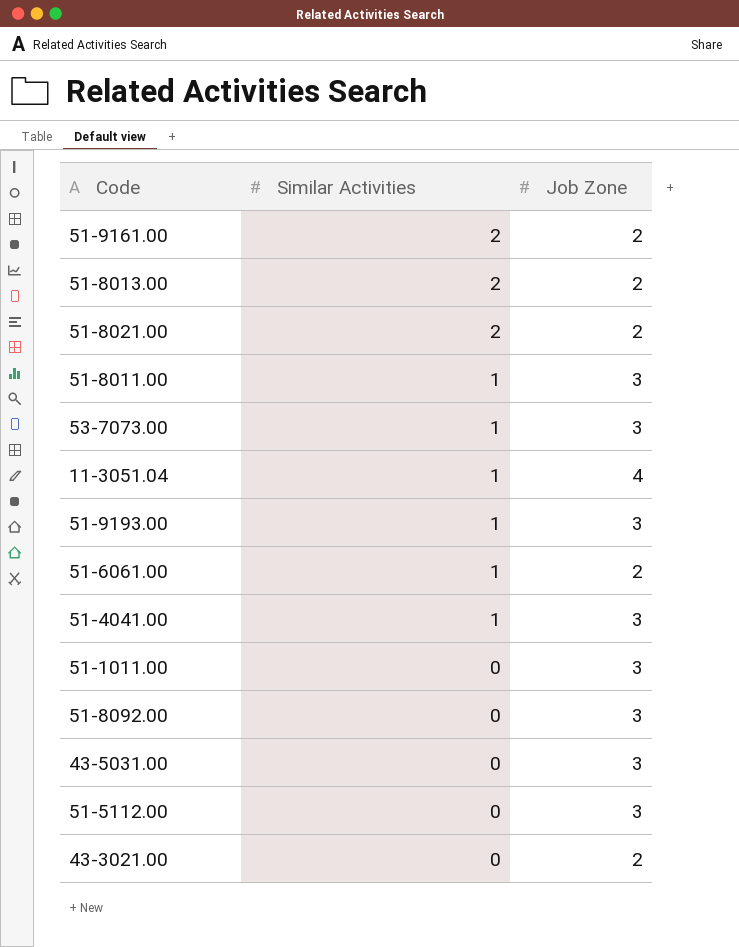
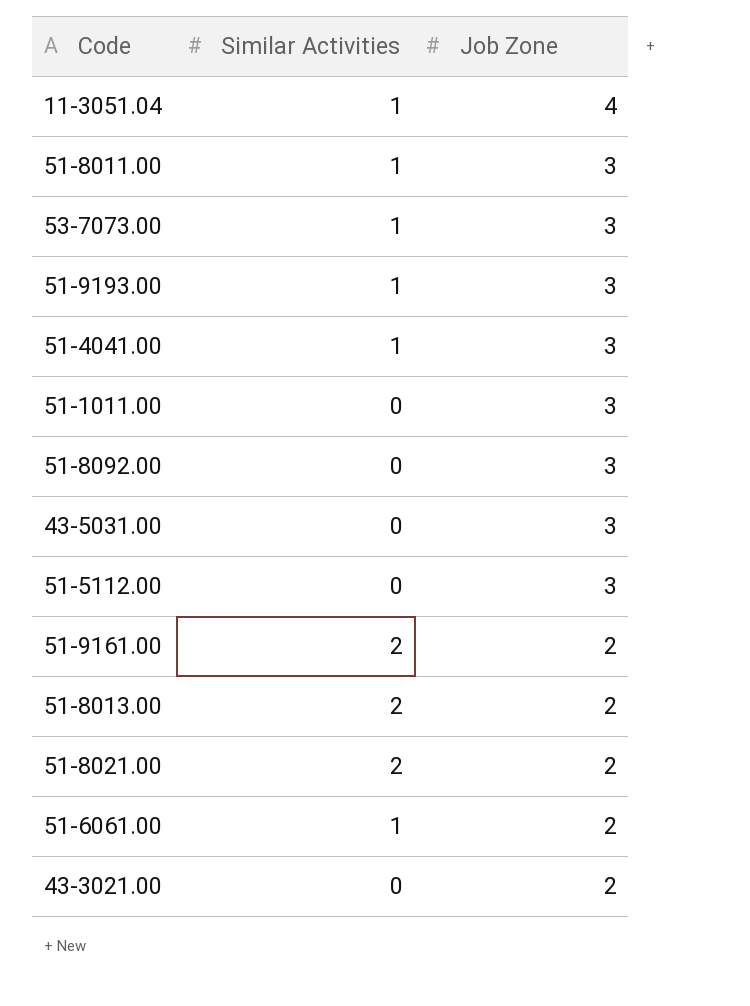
row order: Similar Activities descending -> Job Zone descending

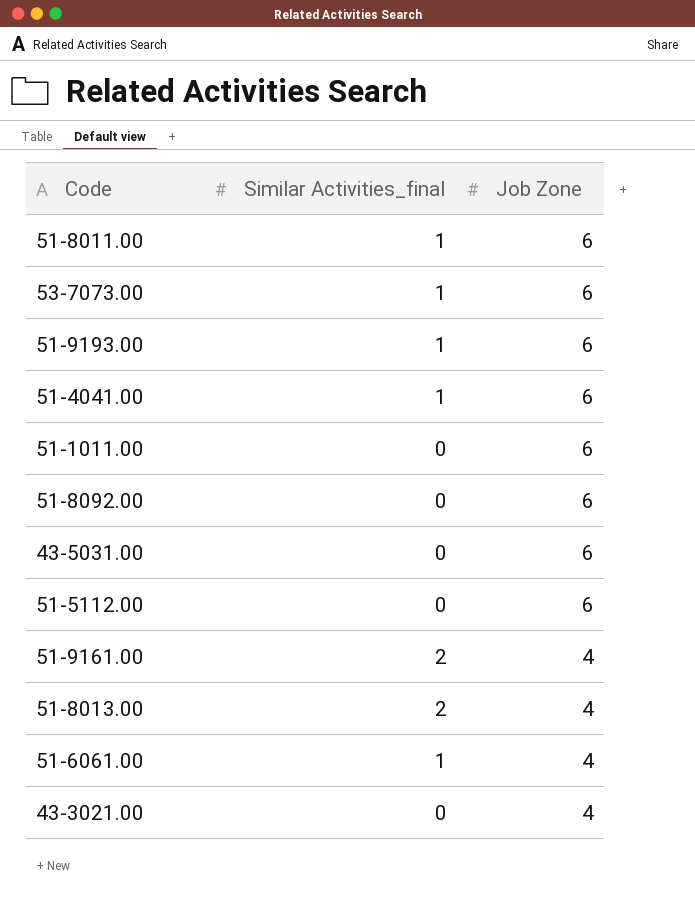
column name: Similar Activities -> Similar Activities_final
row 11-3051.04: 1 | 4 -> none
row 51-8021.00: 2 | 2 -> none
51-8011.00 | Job Zone: 3 -> 6
53-7073.00 | Job Zone: 3 -> 6
51-9193.00 | Job Zone: 3 -> 6
51-4041.00 | Job Zone: 3 -> 6
51-1011.00 | Job Zone: 3 -> 6
51-8092.00 | Job Zone: 3 -> 6
43-5031.00 | Job Zone: 3 -> 6
51-5112.00 | Job Zone: 3 -> 6
51-9161.00 | Job Zone: 2 -> 4
51-8013.00 | Job Zone: 2 -> 4
51-6061.00 | Job Zone: 2 -> 4
43-3021.00 | Job Zone: 2 -> 4

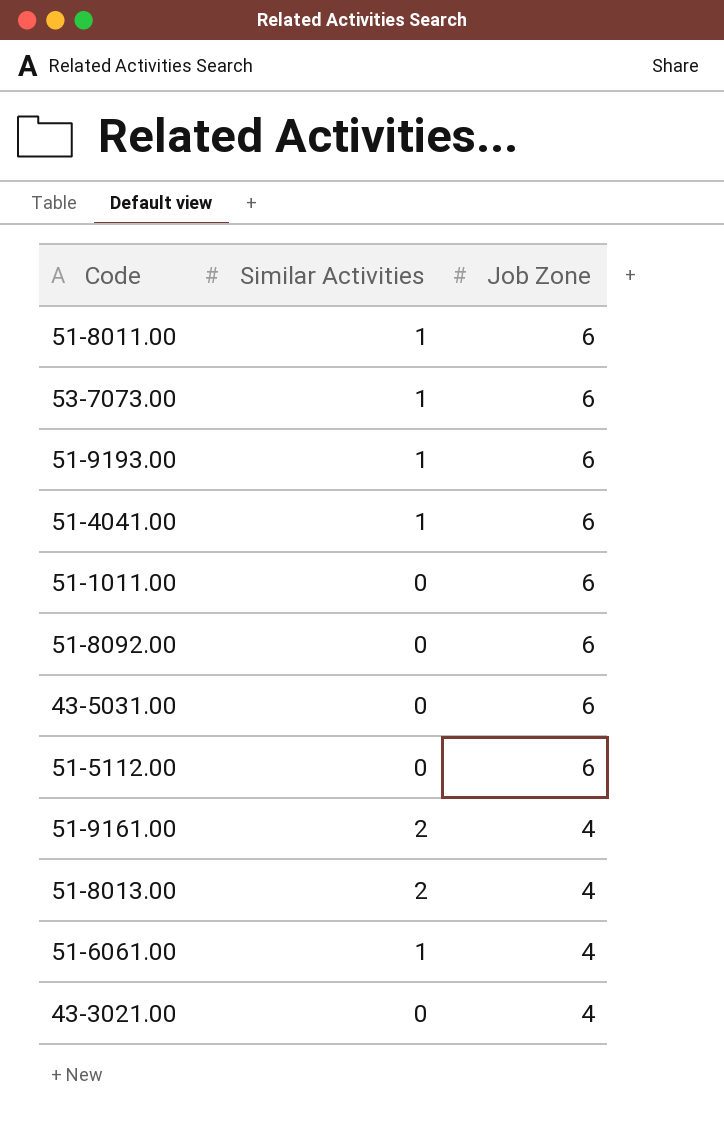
column name: Similar Activities_final -> Similar Activities

